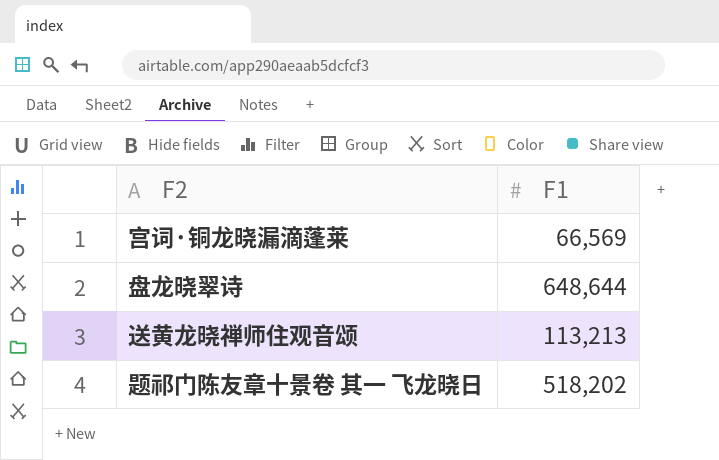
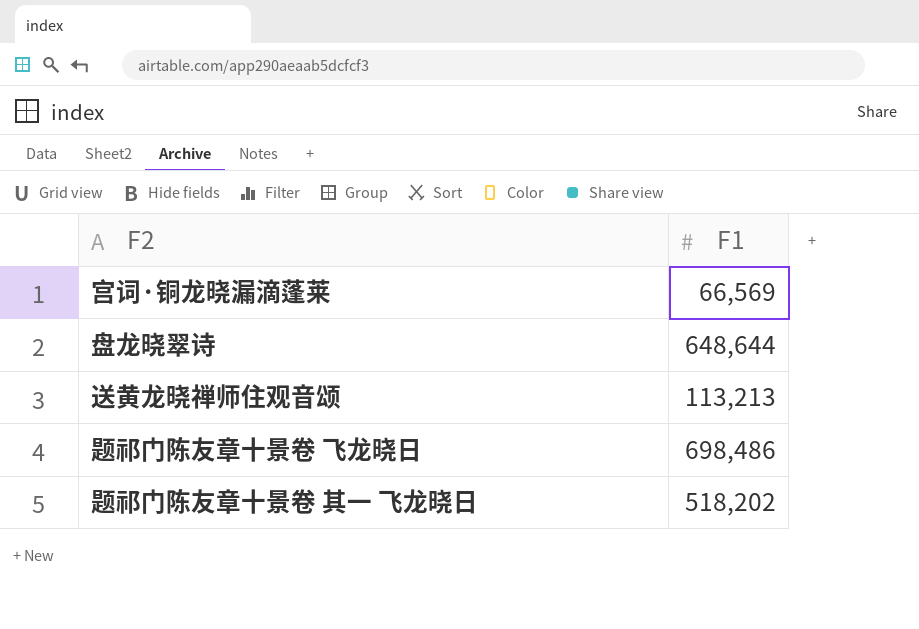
row 题祁门陈友章十景卷 飞龙晓日: none -> 698,486

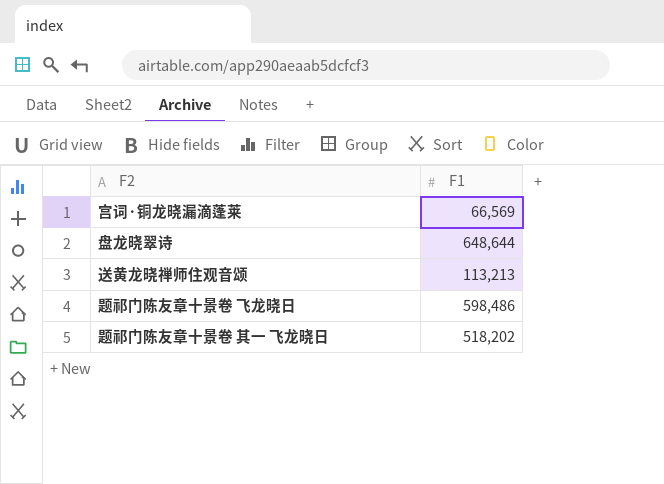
题祁门陈友章十景卷 飞龙晓日 | F1: 698,486 -> 598,486

